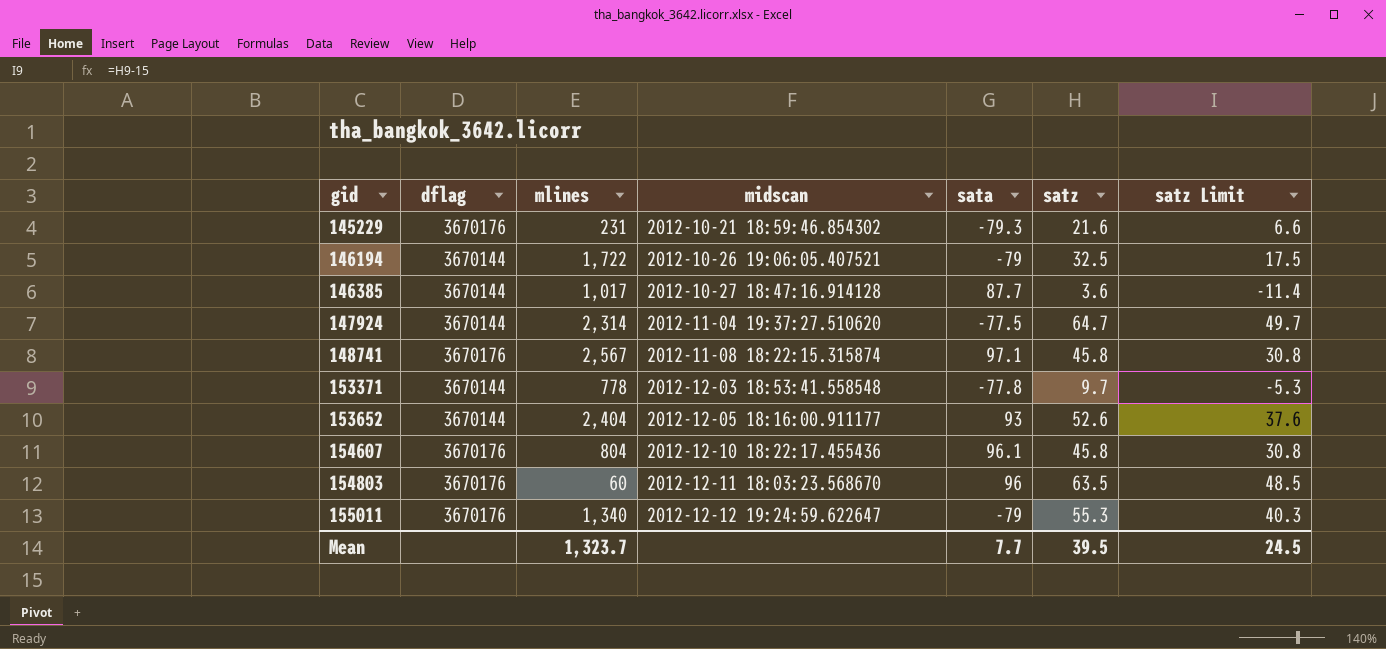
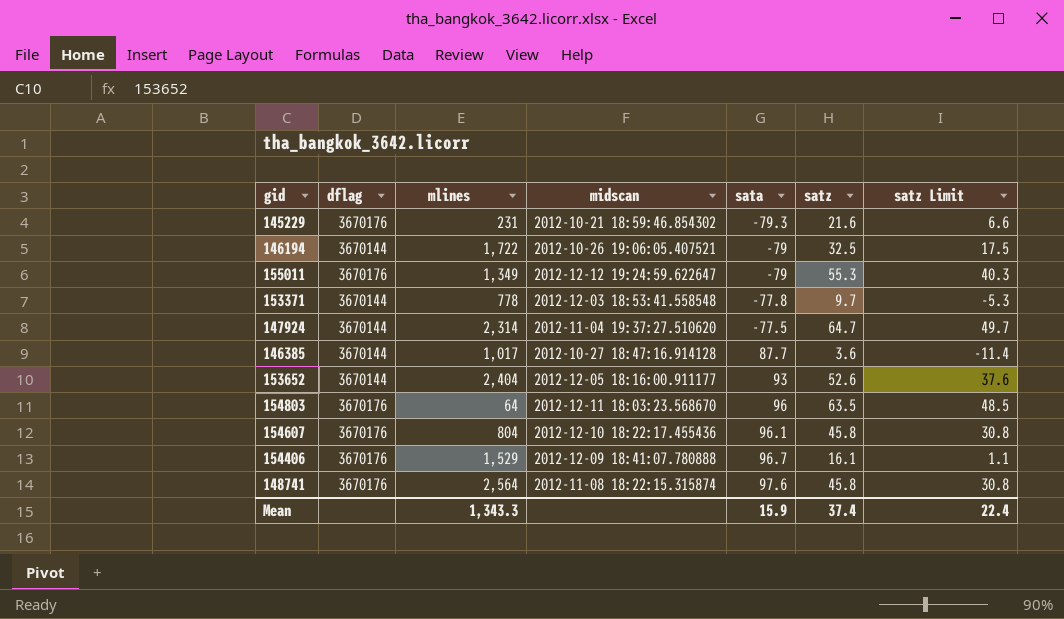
row order: gid ascending -> sata ascending
155011 | mlines: 1,340 -> 1,349
154803 | mlines: 60 -> 64
row 154406: none -> 3670176 | 1,529 | 2012-12-09 18:41:07.780888 | 96.7 | 16.1 | 1.1
148741 | mlines: 2,567 -> 2,564
148741 | sata: 97.1 -> 97.6
Mean | mlines: 1,323.7 -> 1,343.3
Mean | sata: 7.7 -> 15.9
Mean | satz: 39.5 -> 37.4
Mean | satz Limit: 24.5 -> 22.4

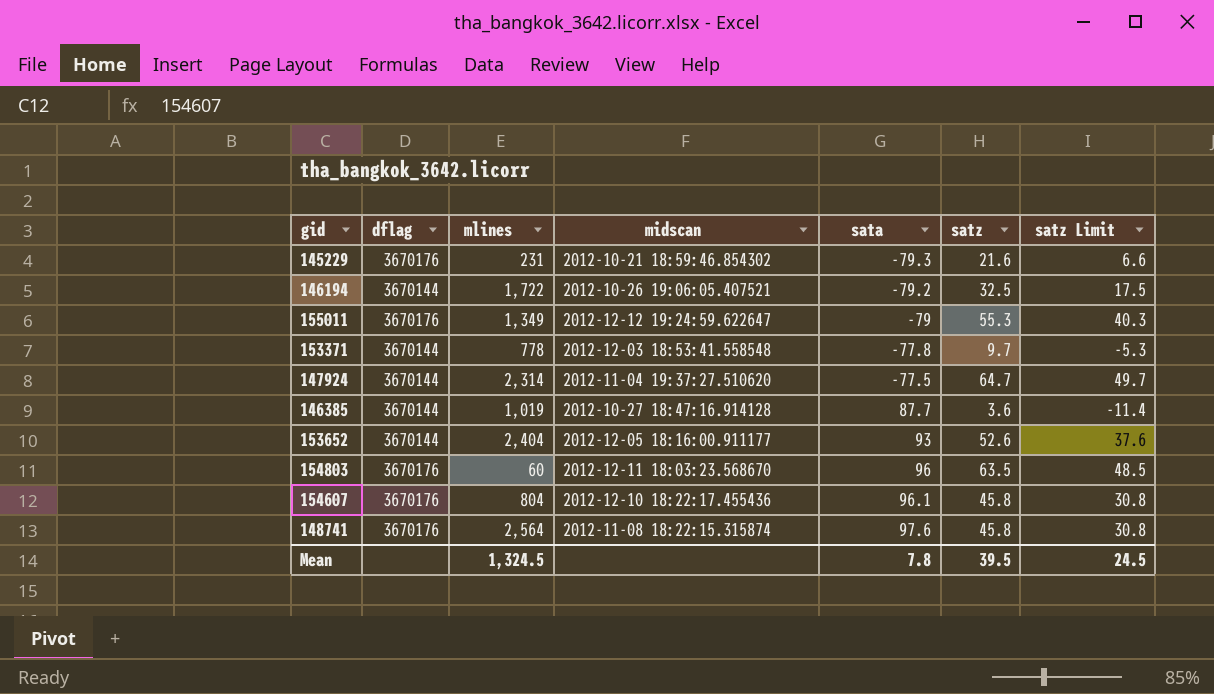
row 154406: 3670176 | 1,529 | 2012-12-09 18:41:07.780888 | 96.7 | 16.1 | 1.1 -> none
146194 | sata: -79 -> -79.2
146385 | mlines: 1,017 -> 1,019
154803 | mlines: 64 -> 60
Mean | mlines: 1,343.3 -> 1,324.5
Mean | sata: 15.9 -> 7.8
Mean | satz: 37.4 -> 39.5
Mean | satz Limit: 22.4 -> 24.5

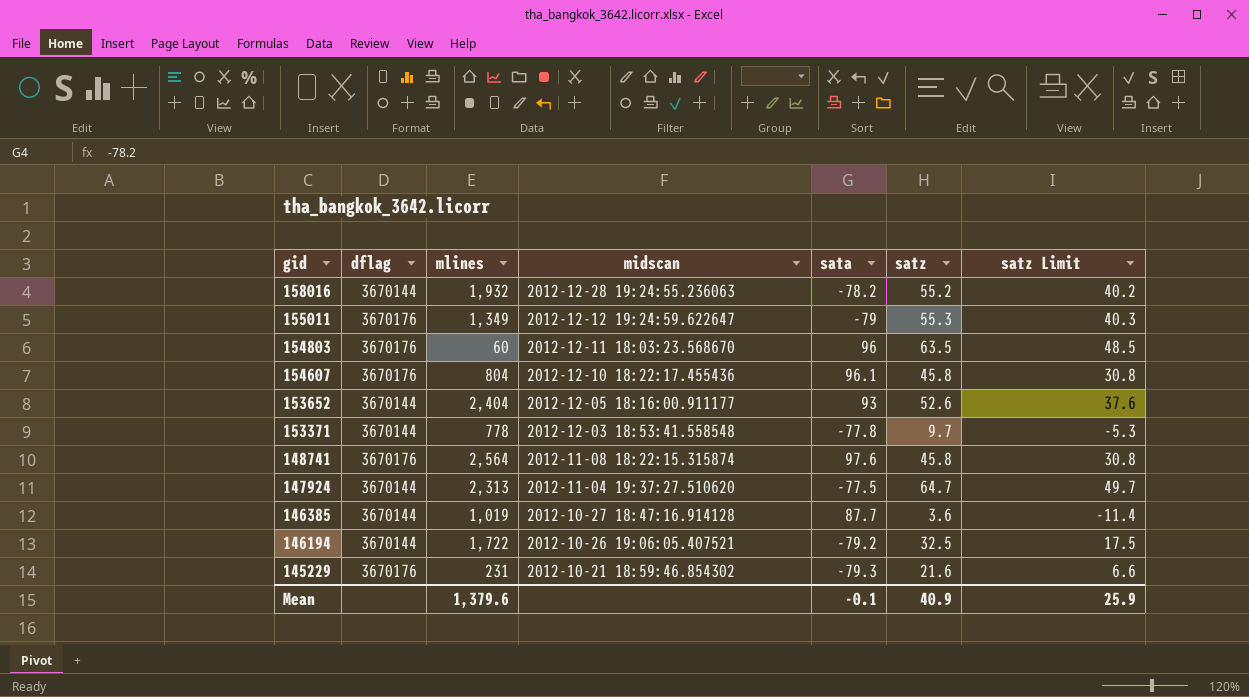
row order: sata ascending -> gid descending
row 158016: none -> 3670144 | 1,932 | 2012-12-28 19:24:55.236063 | -78.2 | 55.2 | 40.2
147924 | mlines: 2,314 -> 2,313
Mean | mlines: 1,324.5 -> 1,379.6
Mean | sata: 7.8 -> -0.1
Mean | satz: 39.5 -> 40.9
Mean | satz Limit: 24.5 -> 25.9

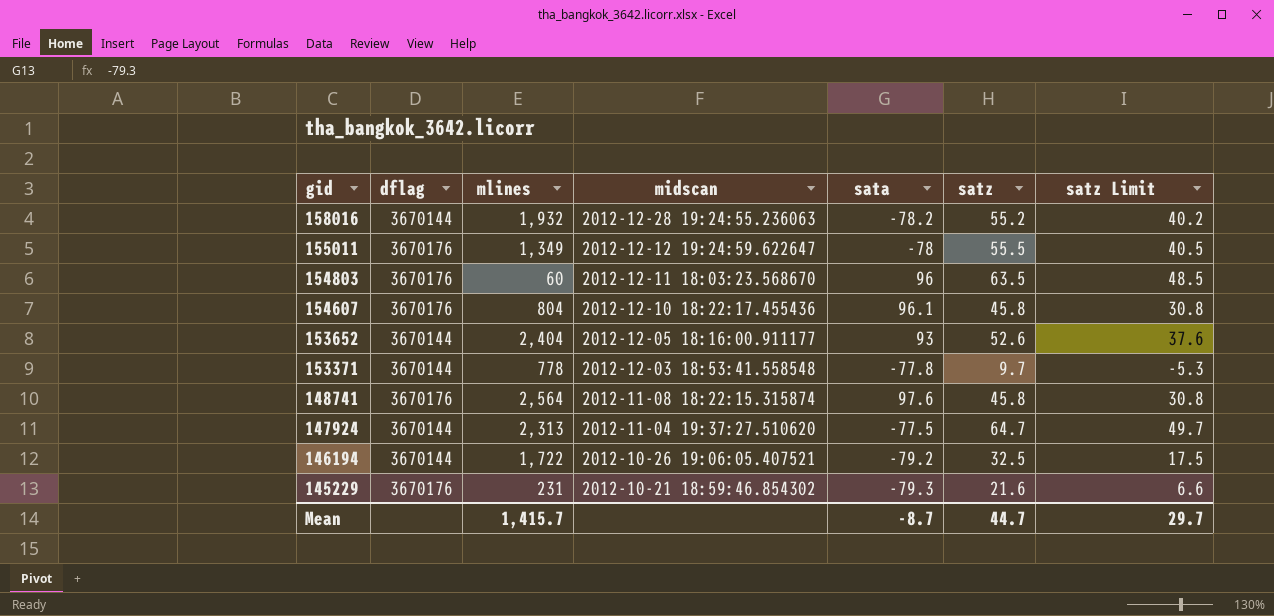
row 146385: 3670144 | 1,019 | 2012-10-27 18:47:16.914128 | 87.7 | 3.6 | -11.4 -> none
155011 | sata: -79 -> -78
155011 | satz: 55.3 -> 55.5
155011 | satz Limit: 40.3 -> 40.5
Mean | mlines: 1,379.6 -> 1,415.7
Mean | sata: -0.1 -> -8.7
Mean | satz: 40.9 -> 44.7
Mean | satz Limit: 25.9 -> 29.7

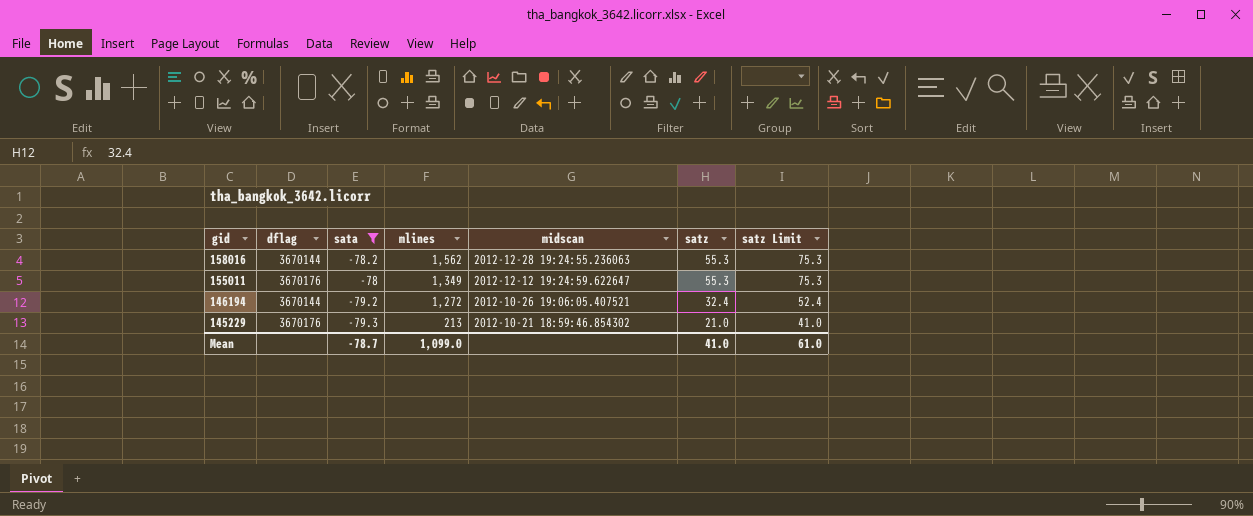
filter: none -> sata <= -78
column sata | position: 5 -> 3
column satz Limit | formula: [satz] - 15 -> [satz] + 20
158016 | mlines: 1,932 -> 1,562
158016 | satz: 55.2 -> 55.3
155011 | satz: 55.5 -> 55.3
146194 | mlines: 1,722 -> 1,272
146194 | satz: 32.5 -> 32.4
145229 | mlines: 231 -> 213
145229 | satz: 21.6 -> 21.0
Mean | sata: -8.7 -> -78.7
Mean | mlines: 1,415.7 -> 1,099.0
Mean | satz: 44.7 -> 41.0
Mean | satz Limit: 29.7 -> 61.0

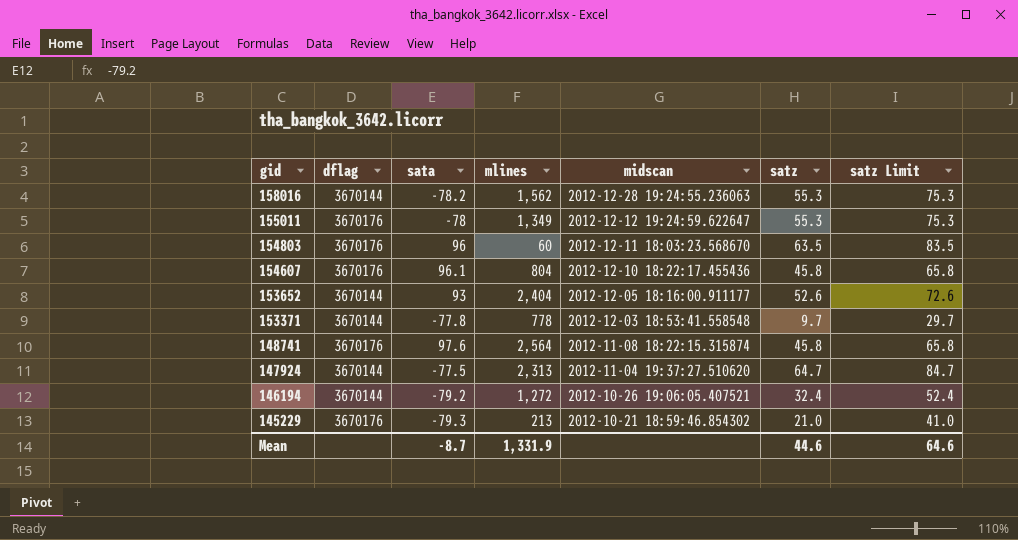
filter: sata <= -78 -> none
Mean | sata: -78.7 -> -8.7
Mean | mlines: 1,099.0 -> 1,331.9
Mean | satz: 41.0 -> 44.6
Mean | satz Limit: 61.0 -> 64.6

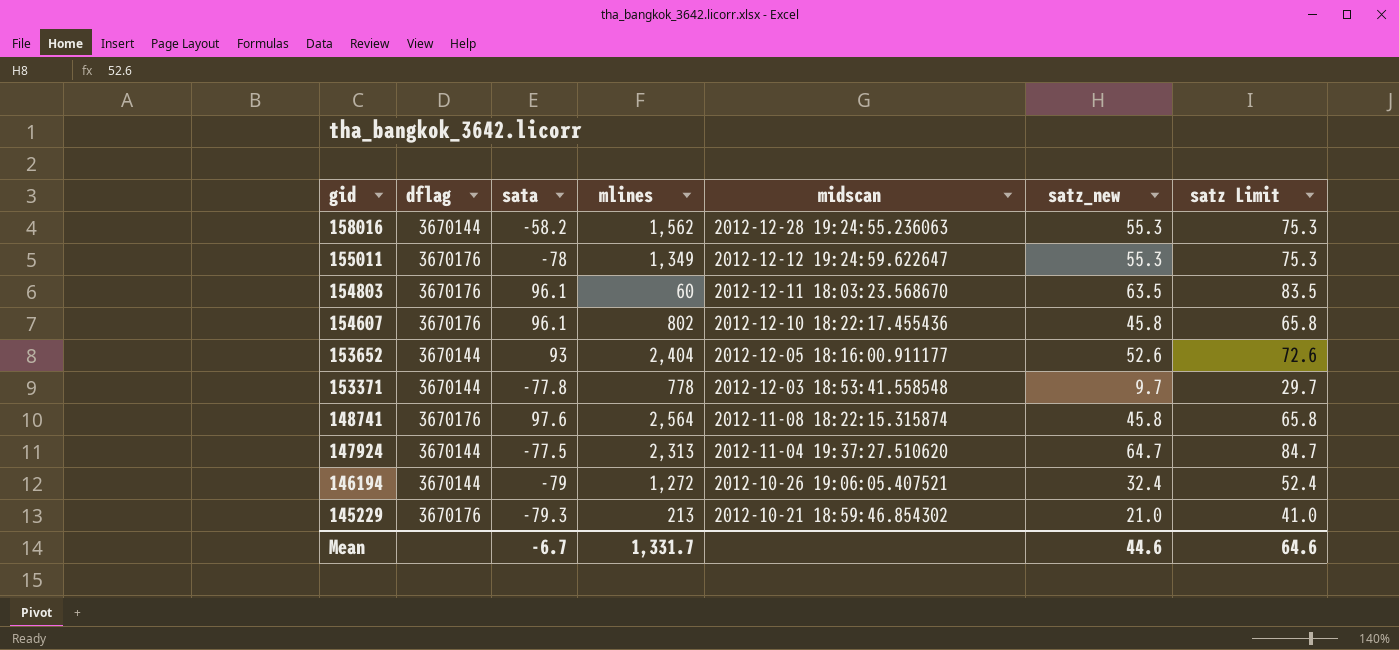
column name: satz -> satz_new
158016 | sata: -78.2 -> -58.2
154803 | sata: 96 -> 96.1
154607 | mlines: 804 -> 802
146194 | sata: -79.2 -> -79
Mean | sata: -8.7 -> -6.7
Mean | mlines: 1,331.9 -> 1,331.7

